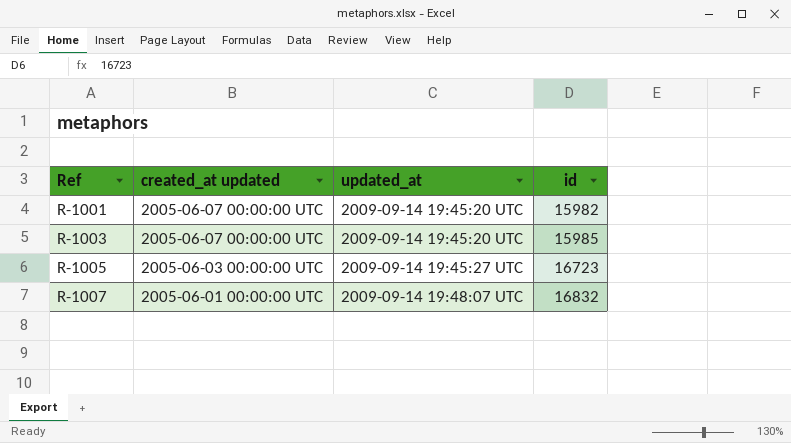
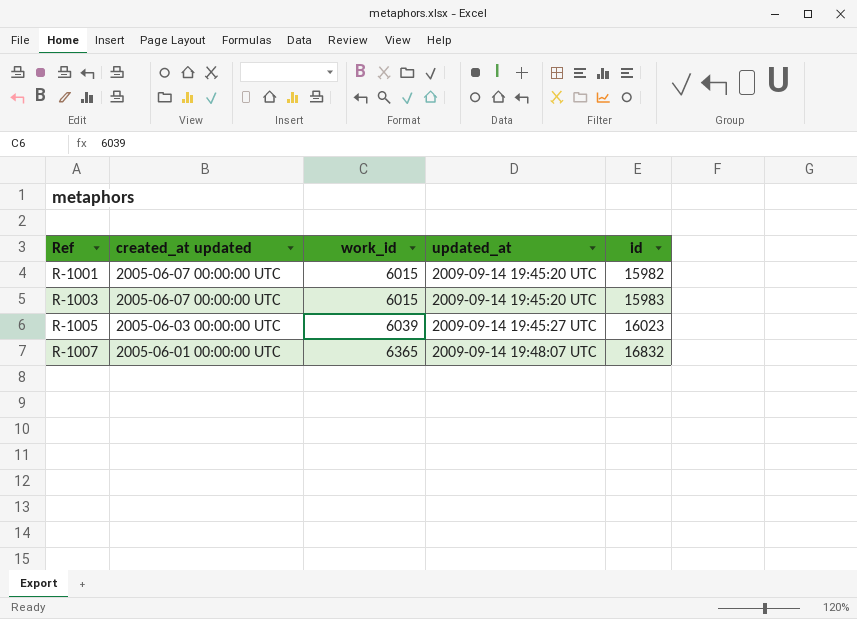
column work_id | position: none -> 3
R-1003 | id: 15985 -> 15983
R-1005 | id: 16723 -> 16023

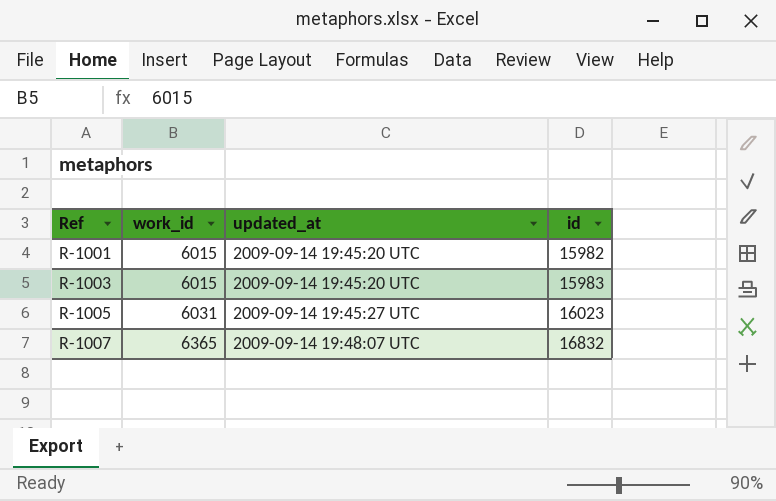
column created_at updated | position: 2 -> none
R-1005 | work_id: 6039 -> 6031

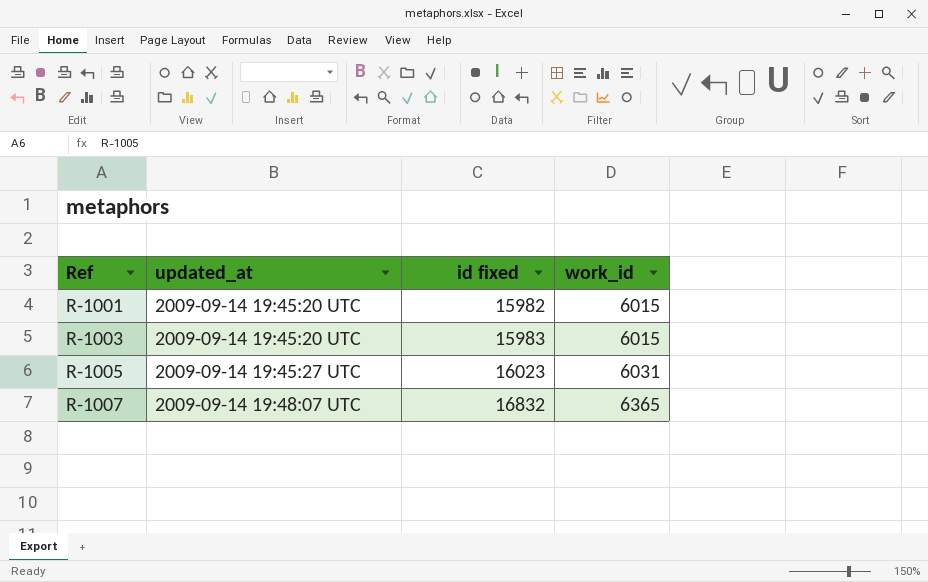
column name: id -> id fixed
column work_id | position: 2 -> 4

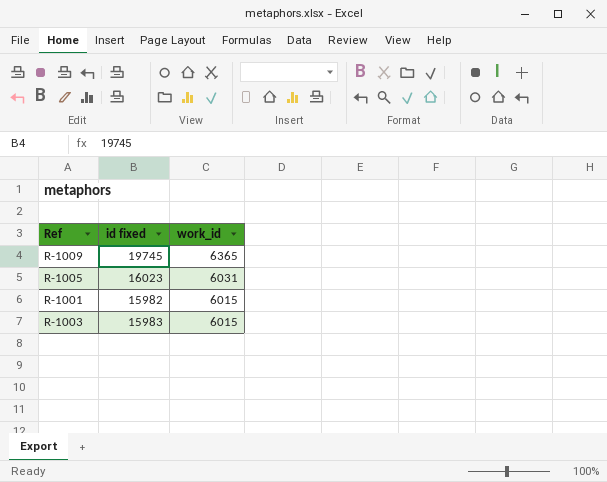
row order: Ref ascending -> work_id descending
column updated_at | position: 2 -> none
row R-1007: 2009-09-14 19:48:07 UTC | 16832 | 6365 -> none
row R-1009: none -> 19745 | 6365

